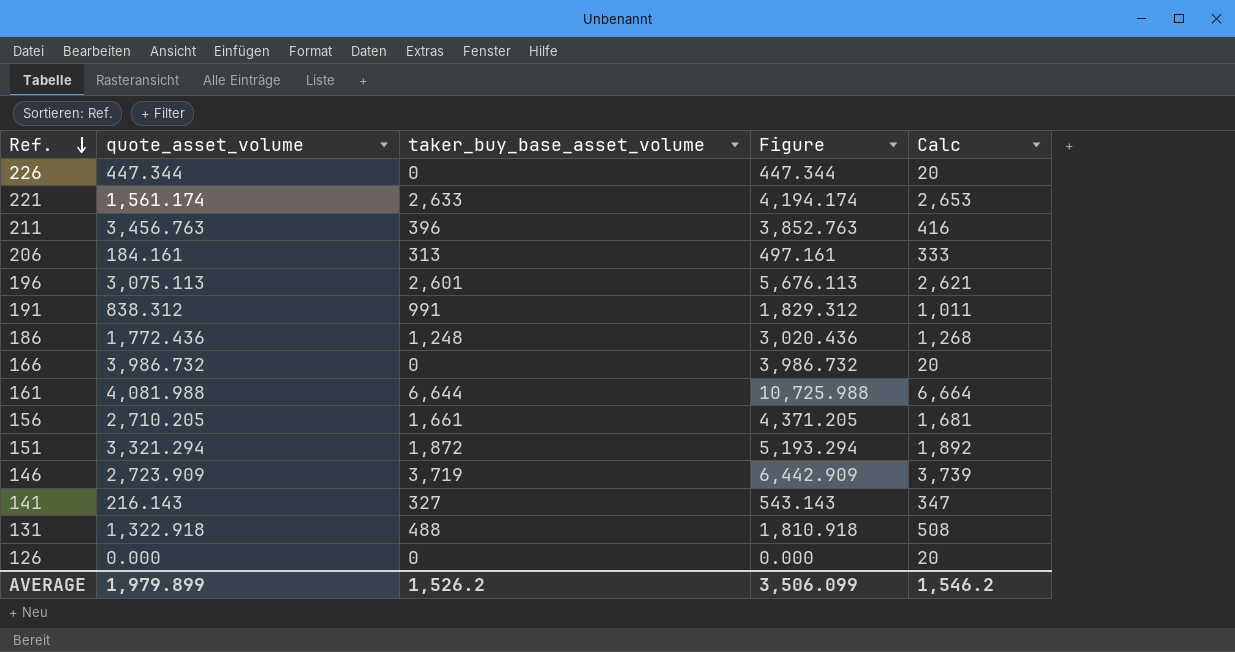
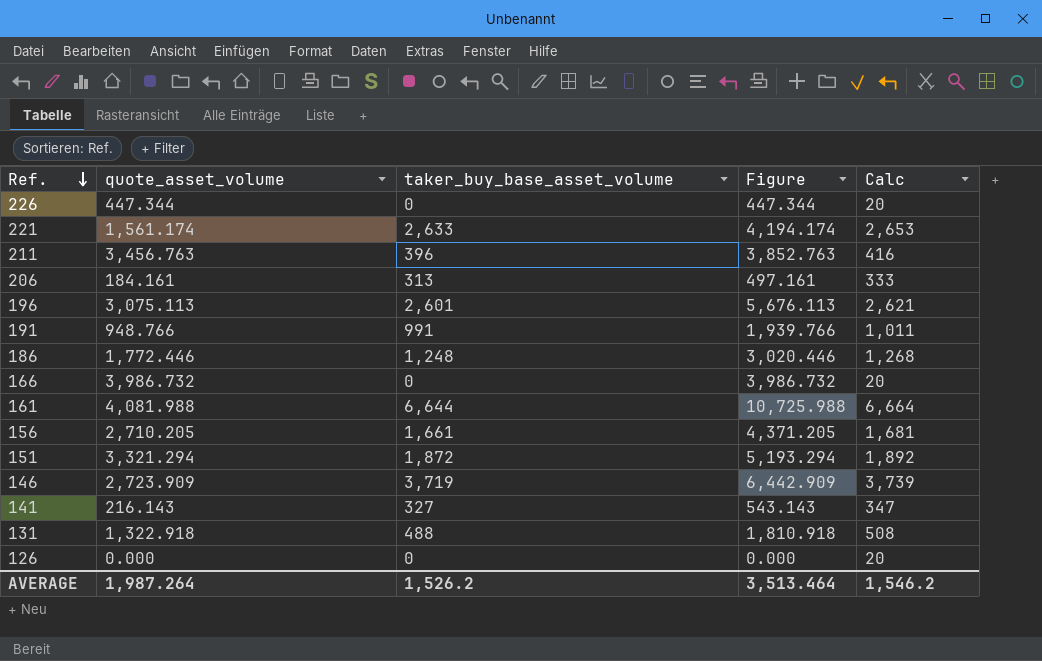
191 | quote_asset_volume: 838.312 -> 948.766
191 | Figure: 1,829.312 -> 1,939.766
186 | quote_asset_volume: 1,772.436 -> 1,772.446
186 | Figure: 3,020.436 -> 3,020.446
AVERAGE | quote_asset_volume: 1,979.899 -> 1,987.264
AVERAGE | Figure: 3,506.099 -> 3,513.464

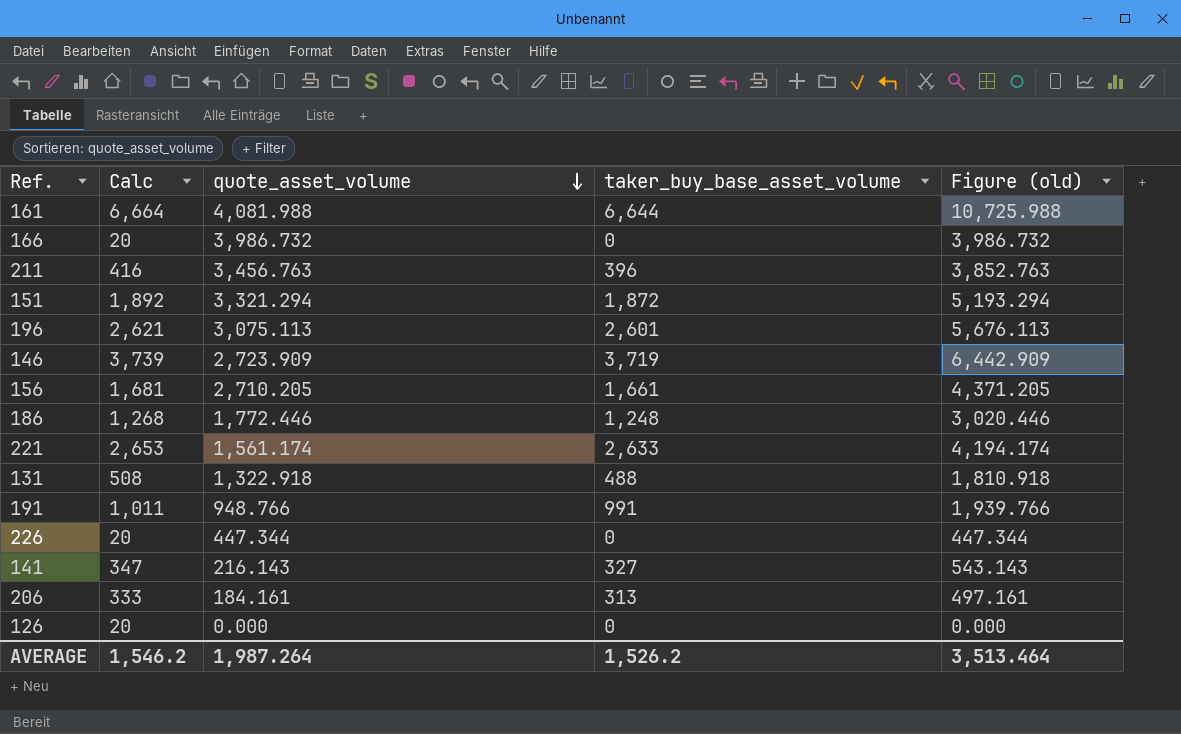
row order: Ref. descending -> quote_asset_volume descending
column Calc | position: 5 -> 2
column name: Figure -> Figure (old)

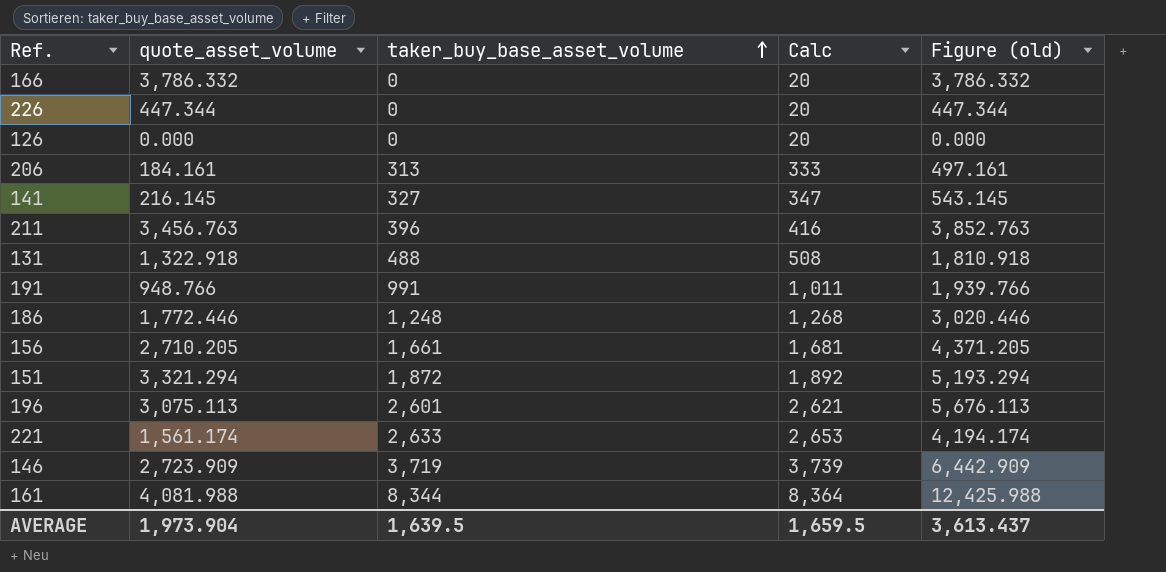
row order: quote_asset_volume descending -> taker_buy_base_asset_volume ascending
column Calc | position: 2 -> 4
166 | quote_asset_volume: 3,986.732 -> 3,786.332
166 | Figure (old): 3,986.732 -> 3,786.332
141 | quote_asset_volume: 216.143 -> 216.145
141 | Figure (old): 543.143 -> 543.145
161 | taker_buy_base_asset_volume: 6,644 -> 8,344
161 | Calc: 6,664 -> 8,364
161 | Figure (old): 10,725.988 -> 12,425.988
AVERAGE | quote_asset_volume: 1,987.264 -> 1,973.904
AVERAGE | taker_buy_base_asset_volume: 1,526.2 -> 1,639.5
AVERAGE | Calc: 1,546.2 -> 1,659.5
AVERAGE | Figure (old): 3,513.464 -> 3,613.437

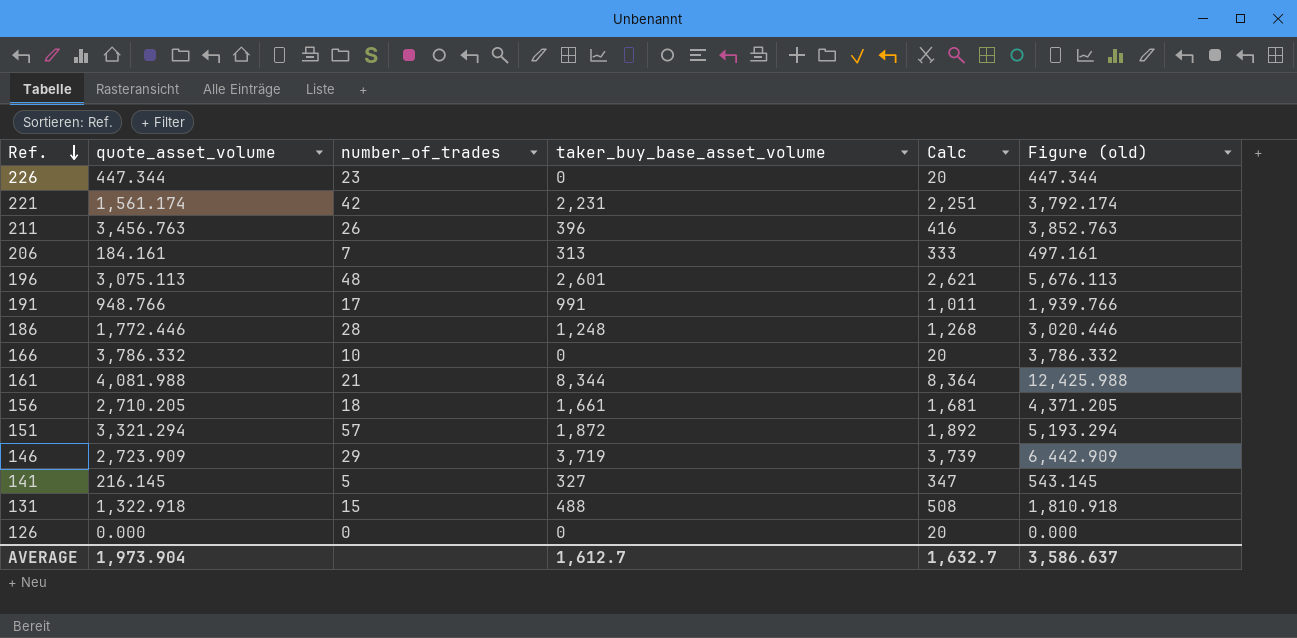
row order: taker_buy_base_asset_volume ascending -> Ref. descending
column number_of_trades | position: none -> 3
221 | taker_buy_base_asset_volume: 2,633 -> 2,231
221 | Calc: 2,653 -> 2,251
221 | Figure (old): 4,194.174 -> 3,792.174
AVERAGE | taker_buy_base_asset_volume: 1,639.5 -> 1,612.7
AVERAGE | Calc: 1,659.5 -> 1,632.7
AVERAGE | Figure (old): 3,613.437 -> 3,586.637

